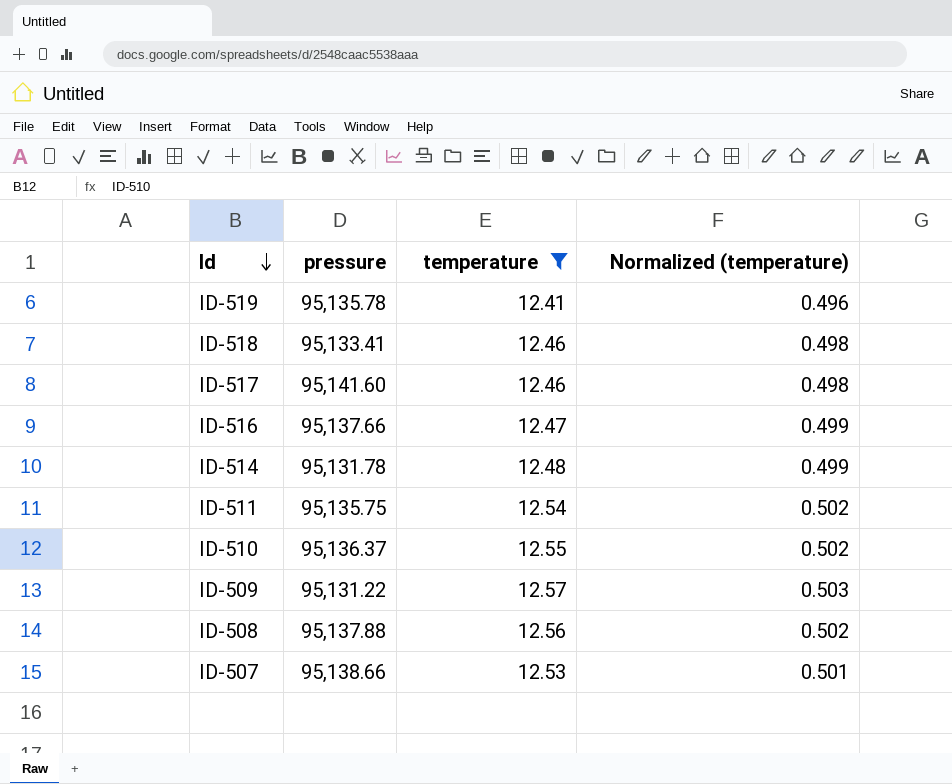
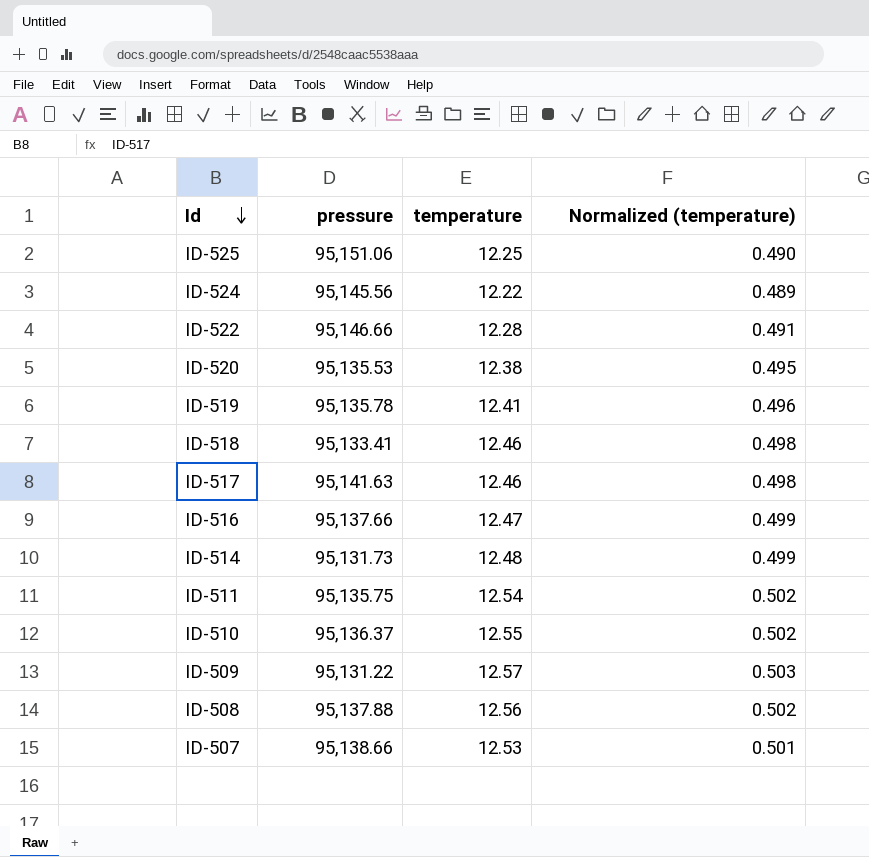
filter: temperature >= 12.41 -> none
ID-517 | pressure: 95,141.60 -> 95,141.63
ID-514 | pressure: 95,131.78 -> 95,131.73

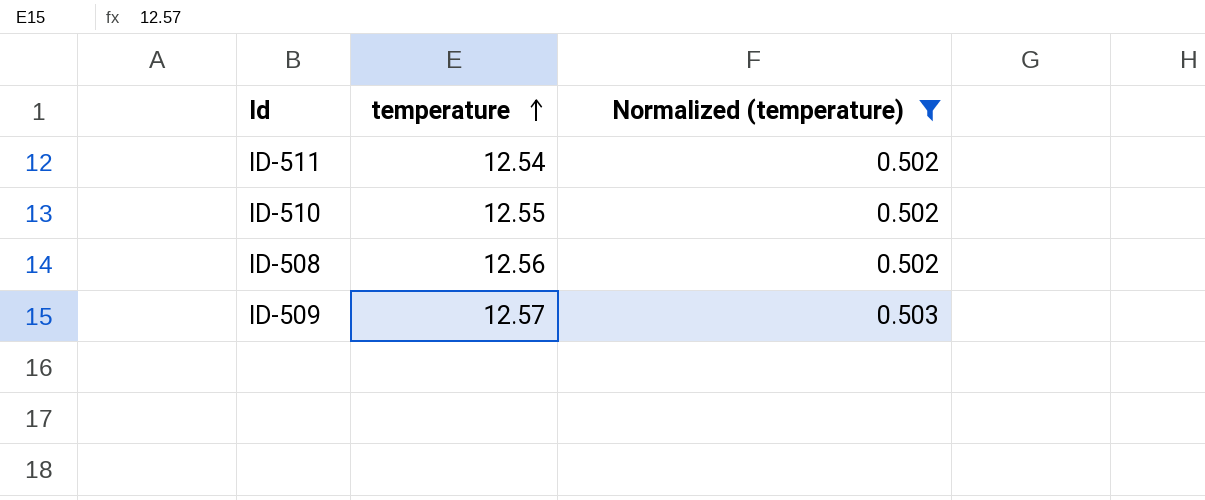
filter: none -> Normalized (temperature) >= 0.502
row order: Id descending -> temperature ascending
column pressure | position: 2 -> none

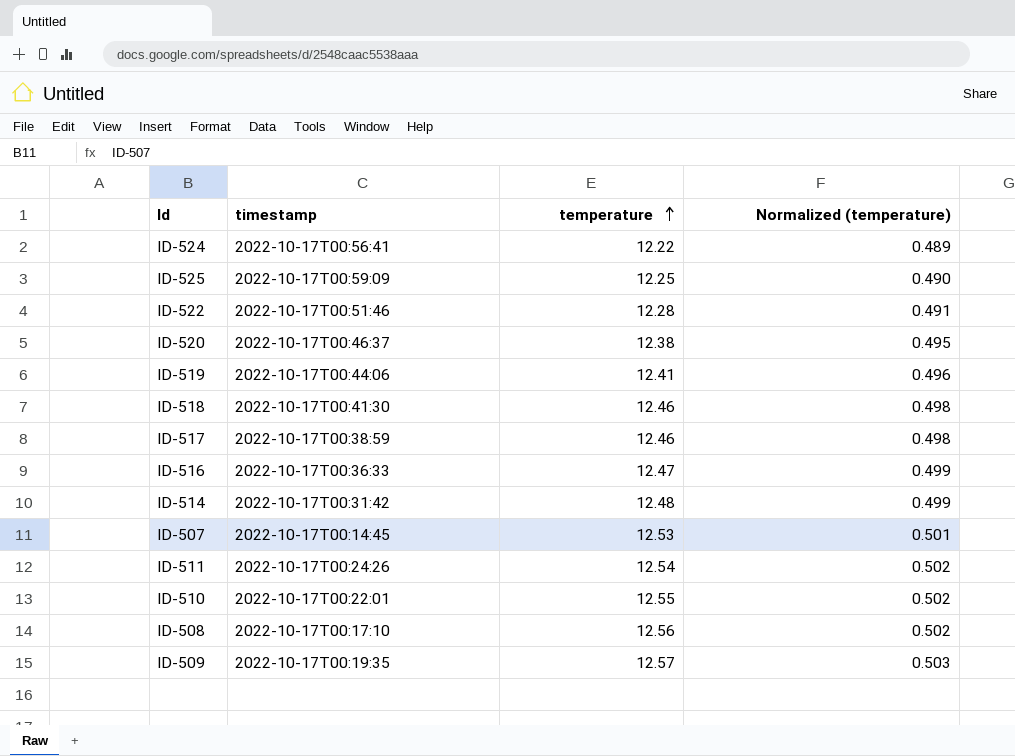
filter: Normalized (temperature) >= 0.502 -> none
column timestamp | position: none -> 2

